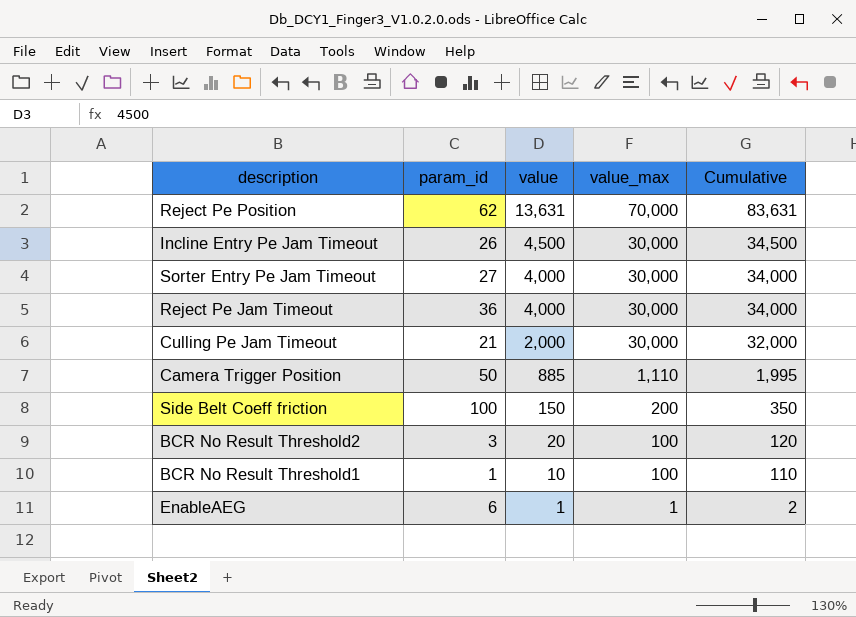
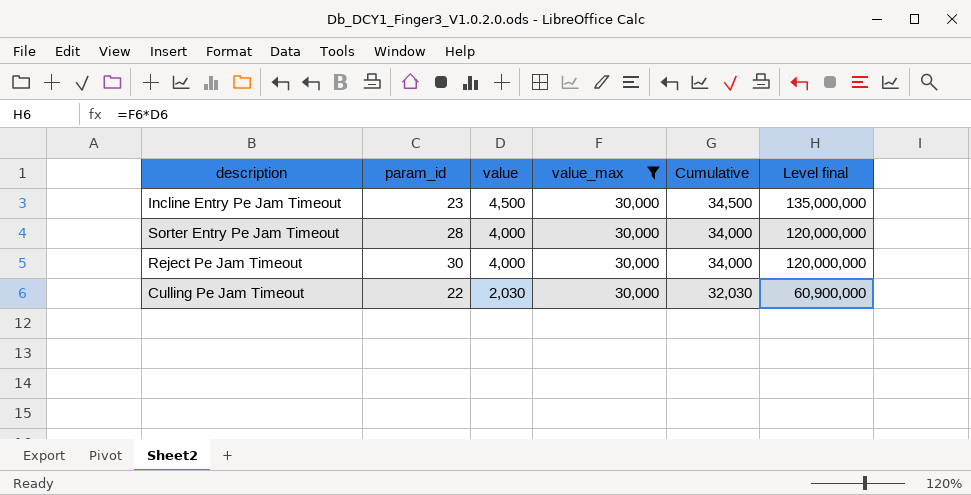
filter: none -> value_max = 30,000
column Level final | formula: none -> [value] * [value_max]
Incline Entry Pe Jam Timeout | param_id: 26 -> 23
Sorter Entry Pe Jam Timeout | param_id: 27 -> 28
Reject Pe Jam Timeout | param_id: 36 -> 30
Culling Pe Jam Timeout | param_id: 21 -> 22
Culling Pe Jam Timeout | value: 2,000 -> 2,030
Culling Pe Jam Timeout | Cumulative: 32,000 -> 32,030

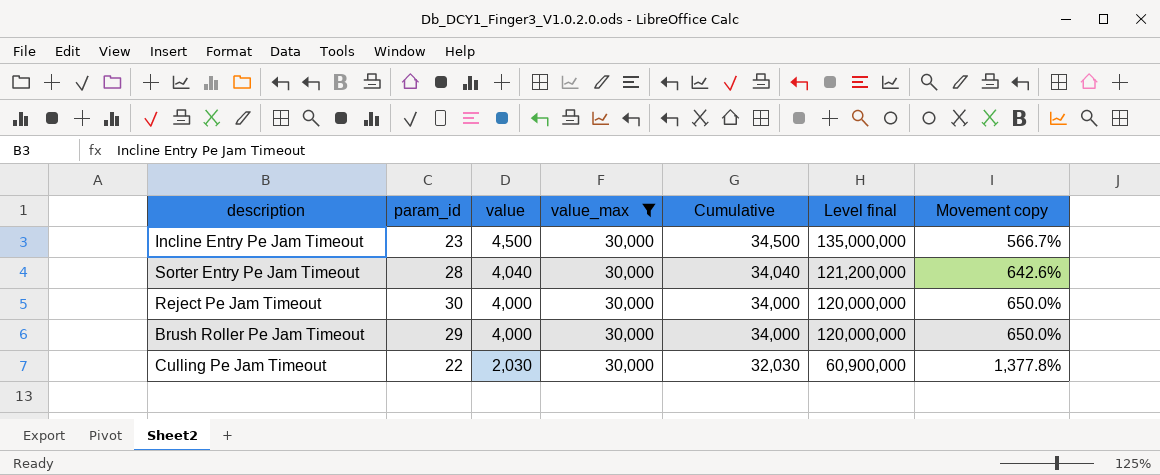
column Movement copy | formula: none -> ([value_max] - [value]) / [value]
Sorter Entry Pe Jam Timeout | value: 4,000 -> 4,040
Sorter Entry Pe Jam Timeout | Cumulative: 34,000 -> 34,040
Sorter Entry Pe Jam Timeout | Level final: 120,000,000 -> 121,200,000
row Brush Roller Pe Jam Timeout: none -> 29 | 4,000 | 30,000 | 34,000 | 120,000,000 | 650.0%

